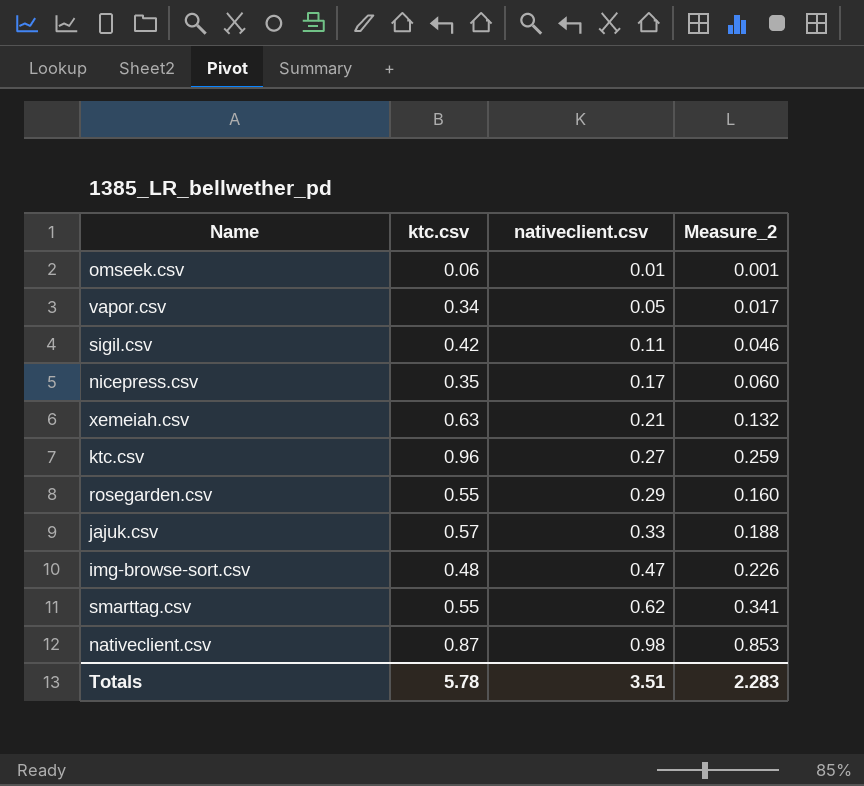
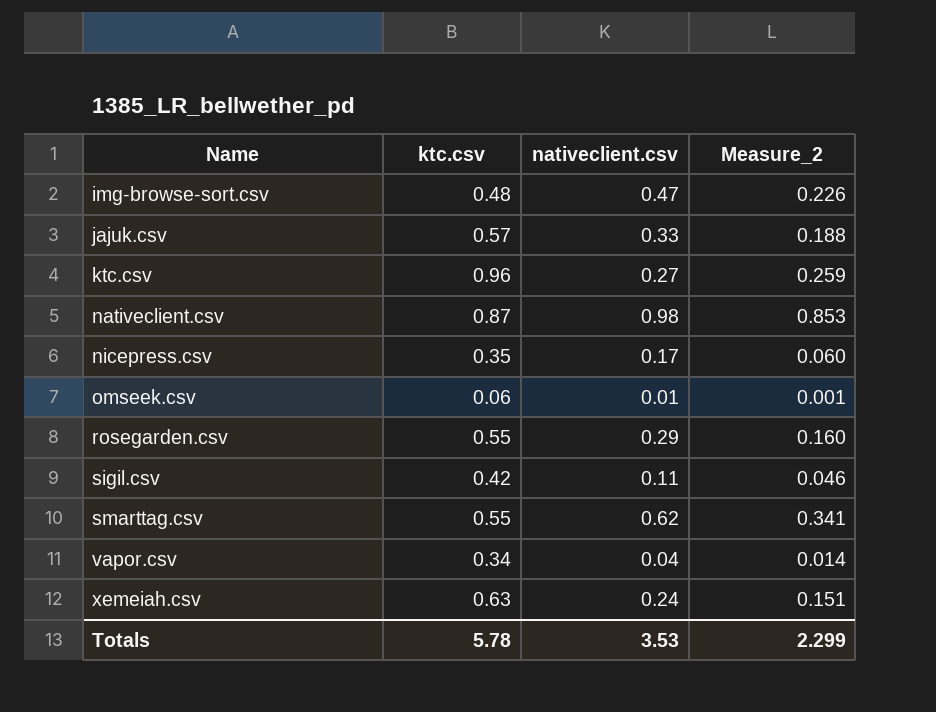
row order: nativeclient.csv ascending -> Name ascending
vapor.csv | nativeclient.csv: 0.05 -> 0.04
vapor.csv | Measure_2: 0.017 -> 0.014
xemeiah.csv | nativeclient.csv: 0.21 -> 0.24
xemeiah.csv | Measure_2: 0.132 -> 0.151
Totals | nativeclient.csv: 3.51 -> 3.53
Totals | Measure_2: 2.283 -> 2.299

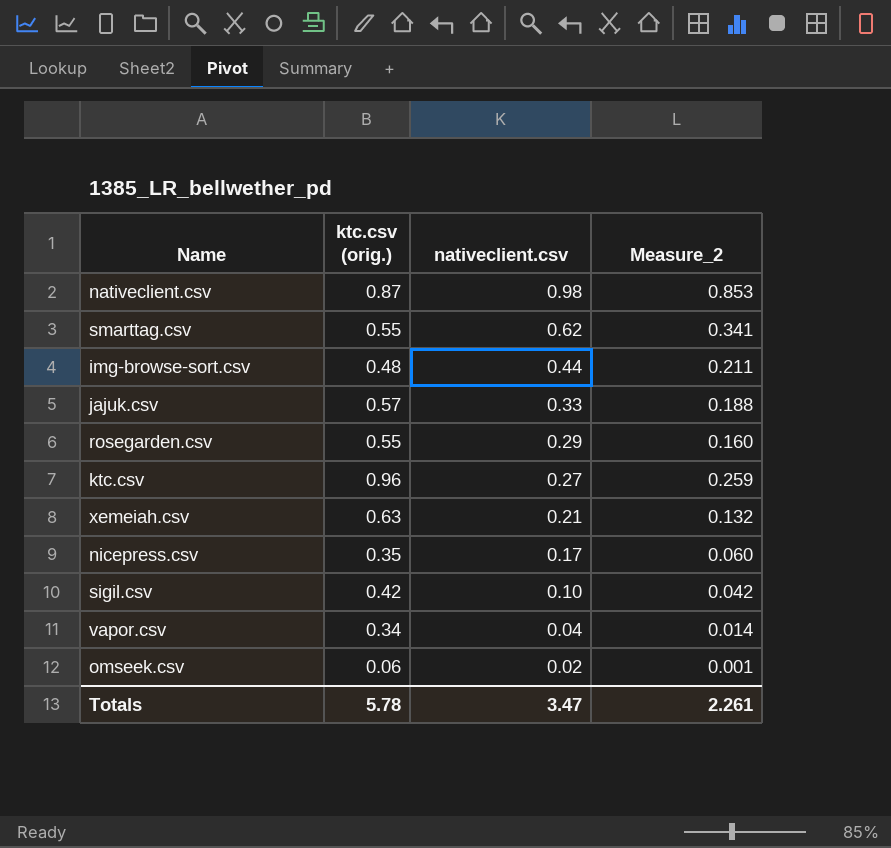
row order: Name ascending -> nativeclient.csv descending
column name: ktc.csv -> ktc.csv (orig.)
img-browse-sort.csv | nativeclient.csv: 0.47 -> 0.44
img-browse-sort.csv | Measure_2: 0.226 -> 0.211
xemeiah.csv | nativeclient.csv: 0.24 -> 0.21
xemeiah.csv | Measure_2: 0.151 -> 0.132
sigil.csv | nativeclient.csv: 0.11 -> 0.10
sigil.csv | Measure_2: 0.046 -> 0.042
omseek.csv | nativeclient.csv: 0.01 -> 0.02
Totals | nativeclient.csv: 3.53 -> 3.47
Totals | Measure_2: 2.299 -> 2.261

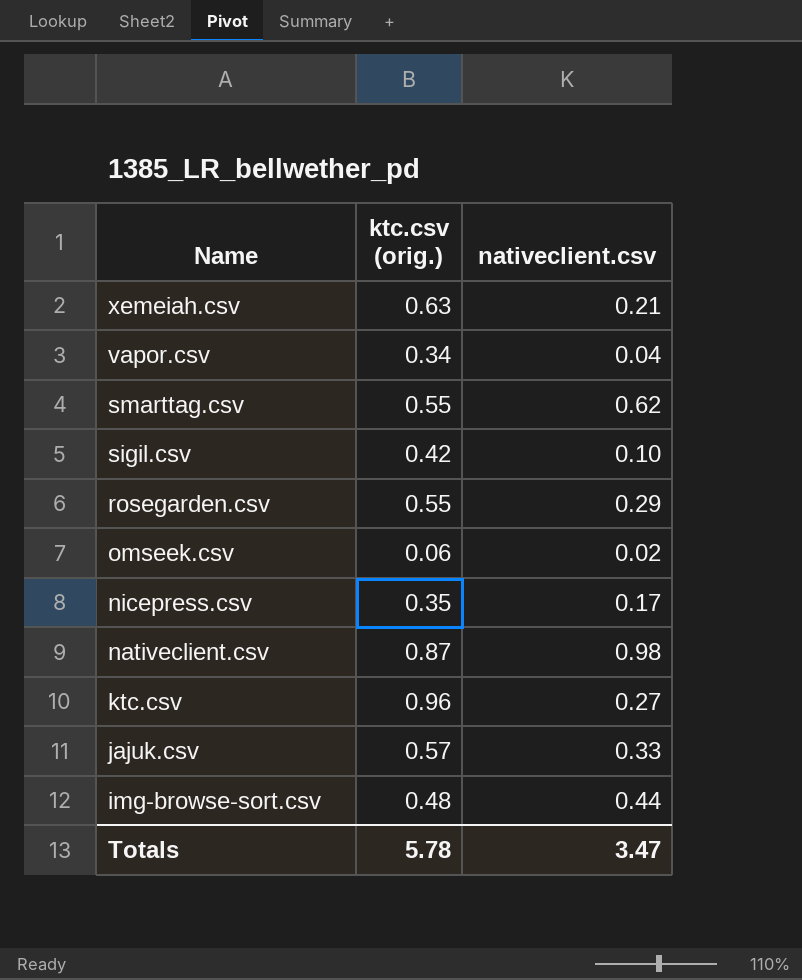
row order: nativeclient.csv descending -> Name descending
column Measure_2 | formula: [ktc.csv (orig.)] * [nativeclient.csv] -> none

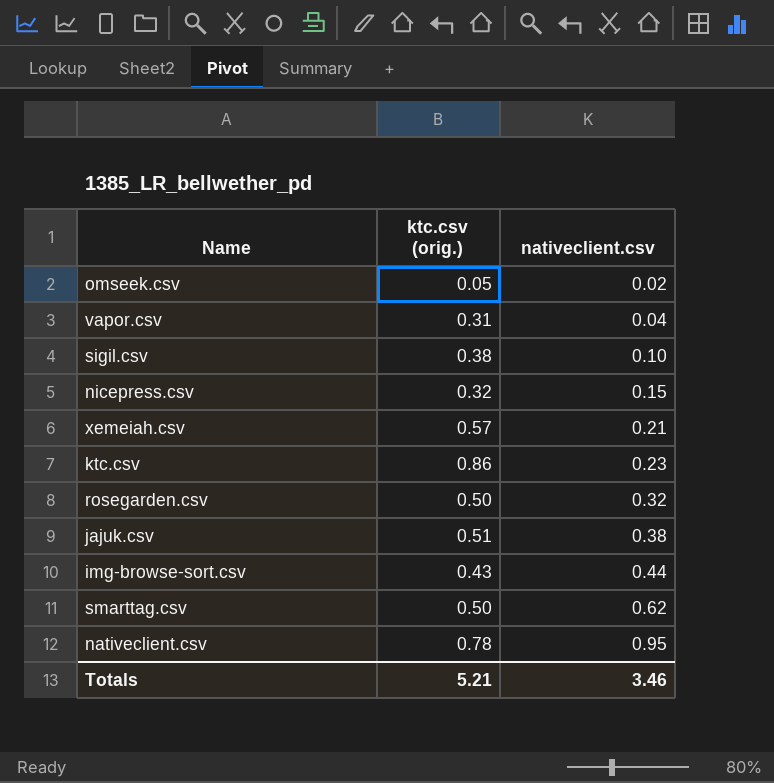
row order: Name descending -> nativeclient.csv ascending
omseek.csv | ktc.csv (orig.): 0.06 -> 0.05
vapor.csv | ktc.csv (orig.): 0.34 -> 0.31
sigil.csv | ktc.csv (orig.): 0.42 -> 0.38
nicepress.csv | ktc.csv (orig.): 0.35 -> 0.32
nicepress.csv | nativeclient.csv: 0.17 -> 0.15
xemeiah.csv | ktc.csv (orig.): 0.63 -> 0.57
ktc.csv | ktc.csv (orig.): 0.96 -> 0.86
ktc.csv | nativeclient.csv: 0.27 -> 0.23
rosegarden.csv | ktc.csv (orig.): 0.55 -> 0.50
rosegarden.csv | nativeclient.csv: 0.29 -> 0.32
jajuk.csv | ktc.csv (orig.): 0.57 -> 0.51
jajuk.csv | nativeclient.csv: 0.33 -> 0.38
img-browse-sort.csv | ktc.csv (orig.): 0.48 -> 0.43
smarttag.csv | ktc.csv (orig.): 0.55 -> 0.50
nativeclient.csv | ktc.csv (orig.): 0.87 -> 0.78
nativeclient.csv | nativeclient.csv: 0.98 -> 0.95
Totals | ktc.csv (orig.): 5.78 -> 5.21
Totals | nativeclient.csv: 3.47 -> 3.46

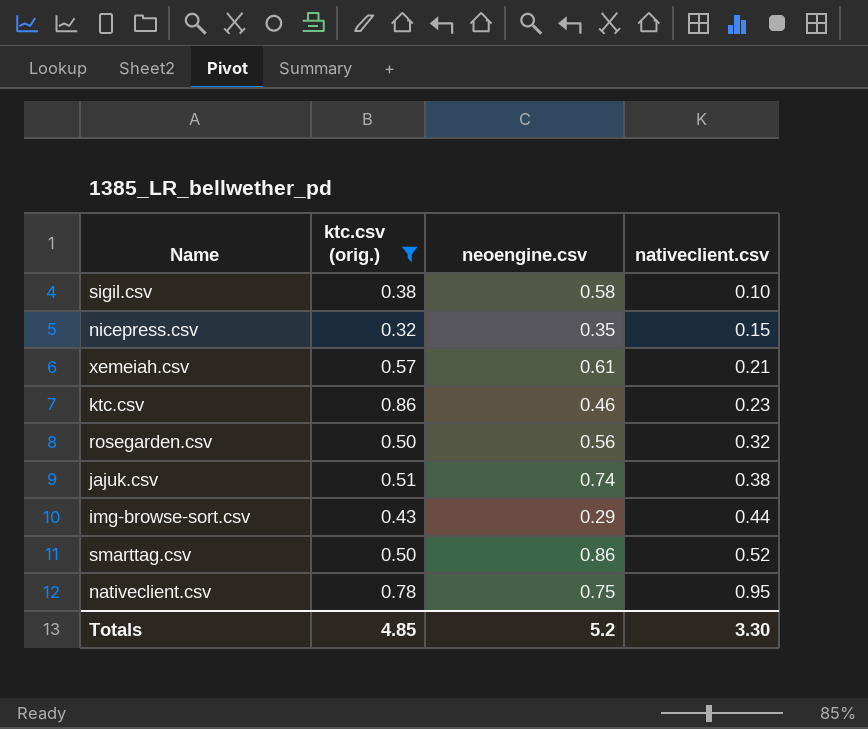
filter: none -> ktc.csv (orig.) >= 0.32
column neoengine.csv | position: none -> 3
smarttag.csv | nativeclient.csv: 0.62 -> 0.52
Totals | ktc.csv (orig.): 5.21 -> 4.85
Totals | nativeclient.csv: 3.46 -> 3.30

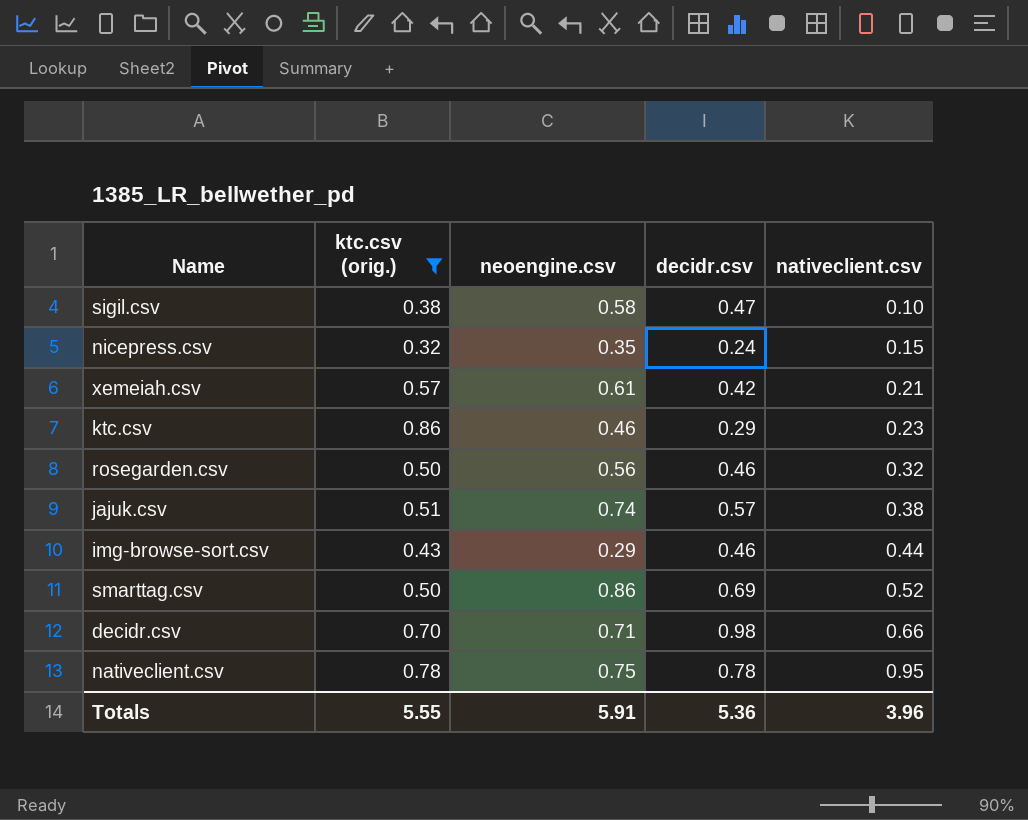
column decidr.csv | position: none -> 4
row decidr.csv: none -> 0.70 | 0.71 | 0.98 | 0.66
Totals | ktc.csv (orig.): 4.85 -> 5.55
Totals | neoengine.csv: 5.2 -> 5.91
Totals | nativeclient.csv: 3.30 -> 3.96

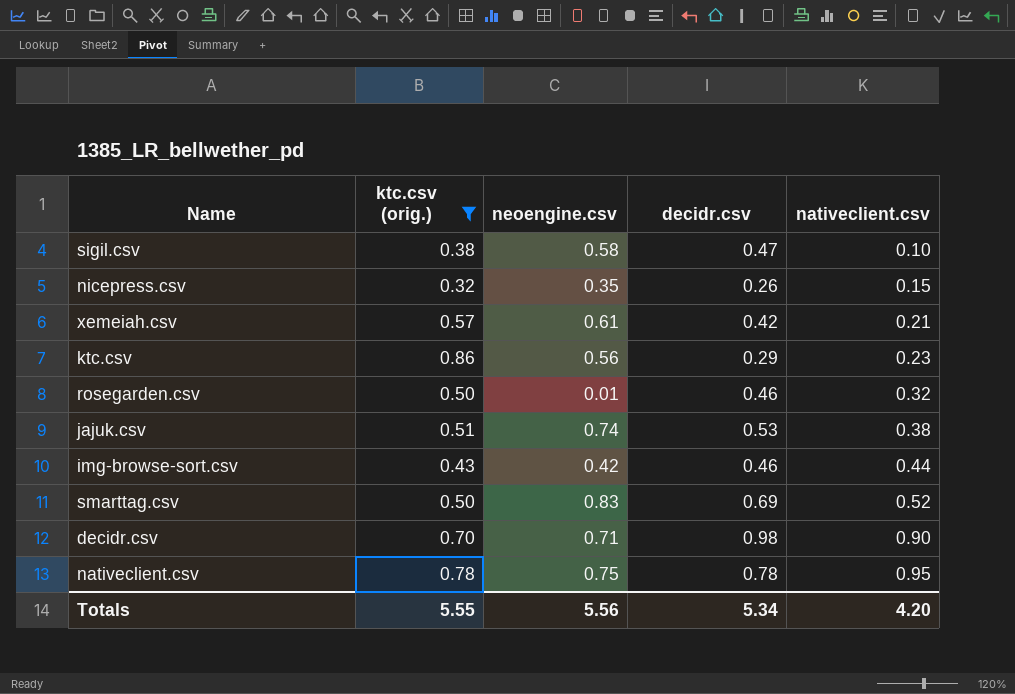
nicepress.csv | decidr.csv: 0.24 -> 0.26
ktc.csv | neoengine.csv: 0.46 -> 0.56
rosegarden.csv | neoengine.csv: 0.56 -> 0.01
jajuk.csv | decidr.csv: 0.57 -> 0.53
img-browse-sort.csv | neoengine.csv: 0.29 -> 0.42
smarttag.csv | neoengine.csv: 0.86 -> 0.83
decidr.csv | nativeclient.csv: 0.66 -> 0.90
Totals | neoengine.csv: 5.91 -> 5.56
Totals | decidr.csv: 5.36 -> 5.34
Totals | nativeclient.csv: 3.96 -> 4.20

